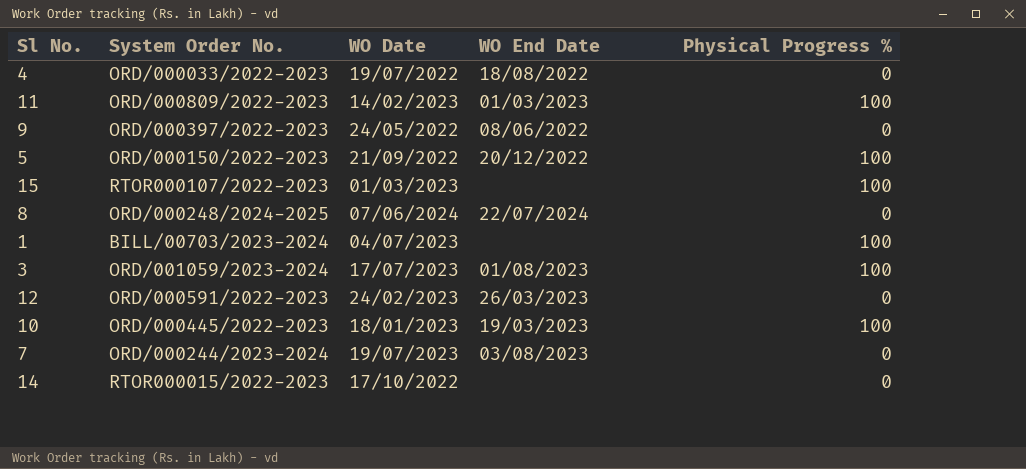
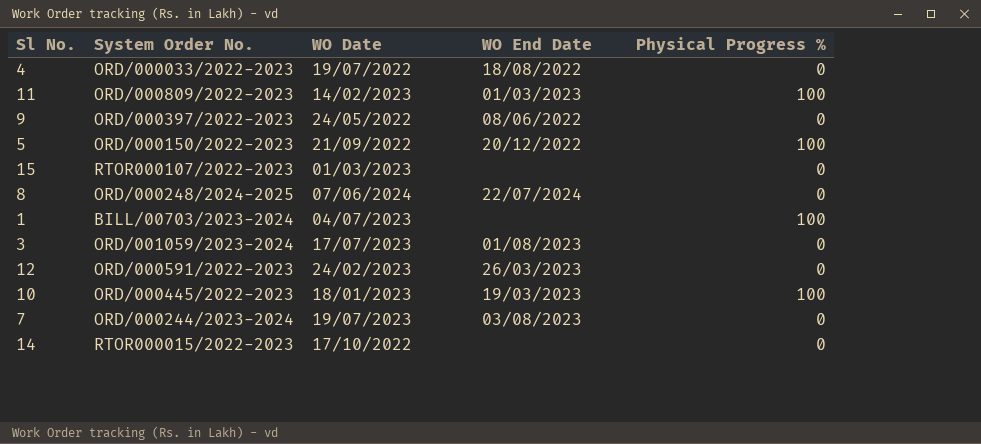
15 | Physical Progress %: 100 -> 0
3 | Physical Progress %: 100 -> 0

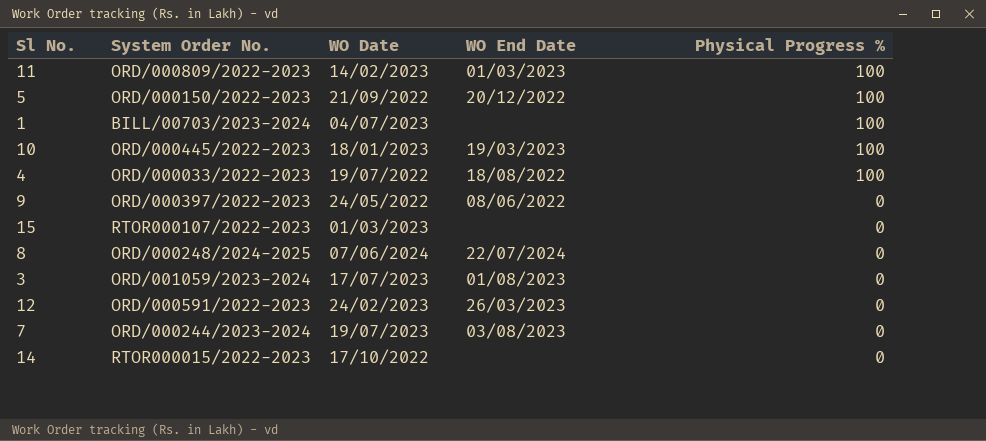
row order: none -> Physical Progress % descending
4 | Physical Progress %: 0 -> 100

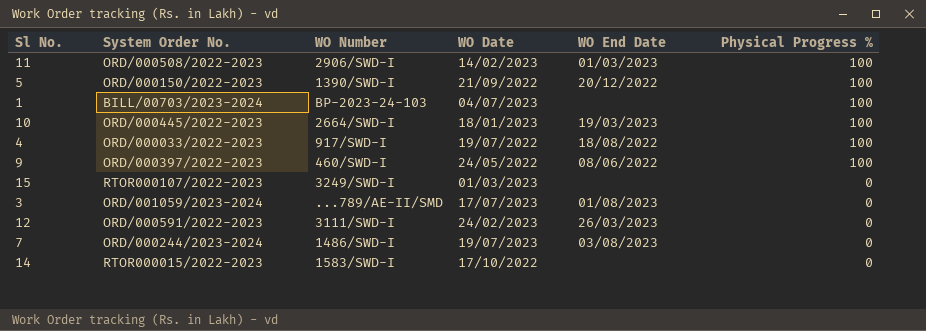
column WO Number | position: none -> 3
row 8: ORD/000248/2024-2025 | 07/06/2024 | 22/07/2024 | 0 -> none
11 | System Order No.: ORD/000809/2022-2023 -> ORD/000508/2022-2023
9 | Physical Progress %: 0 -> 100

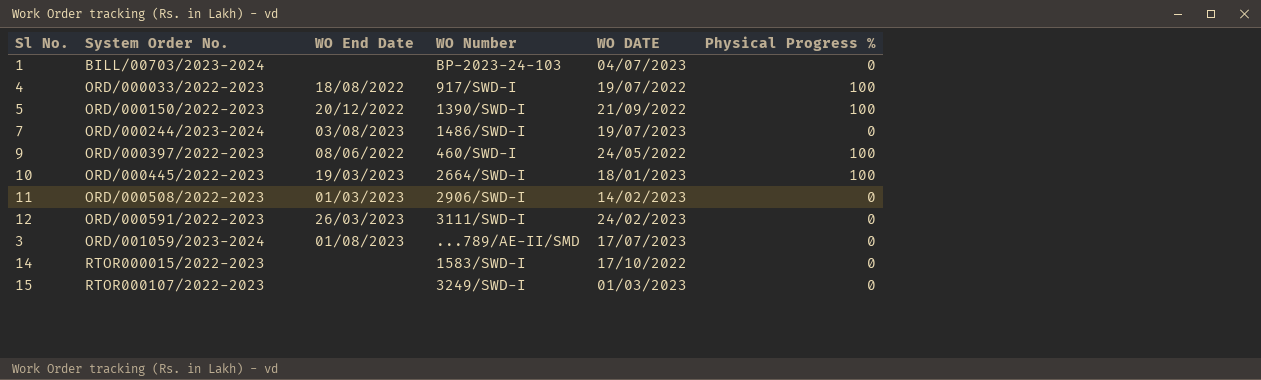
row order: Physical Progress % descending -> System Order No. ascending
column WO End Date | position: 5 -> 3
column name: WO Date -> WO DATE
1 | Physical Progress %: 100 -> 0
11 | Physical Progress %: 100 -> 0

